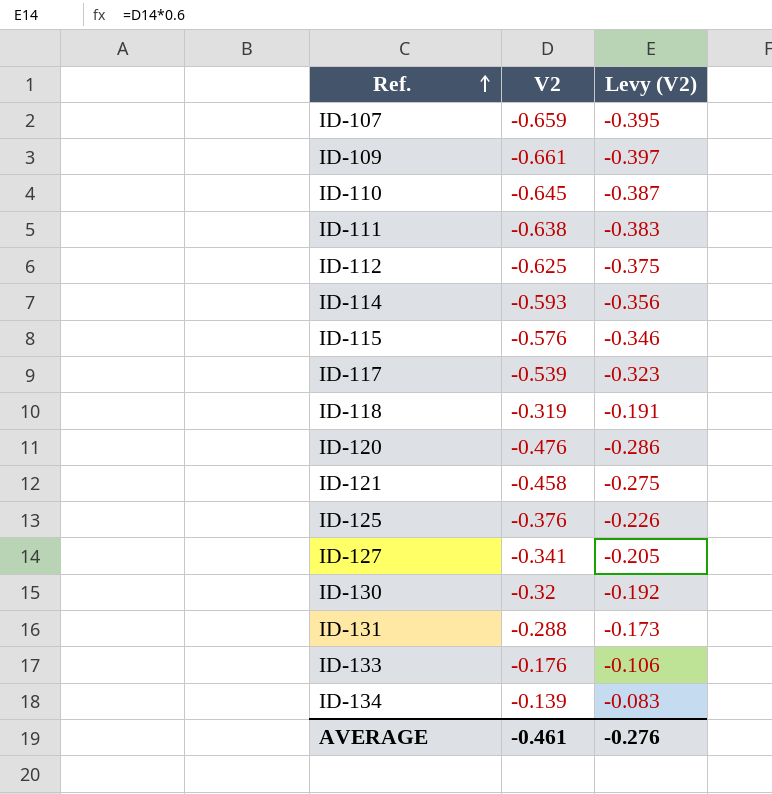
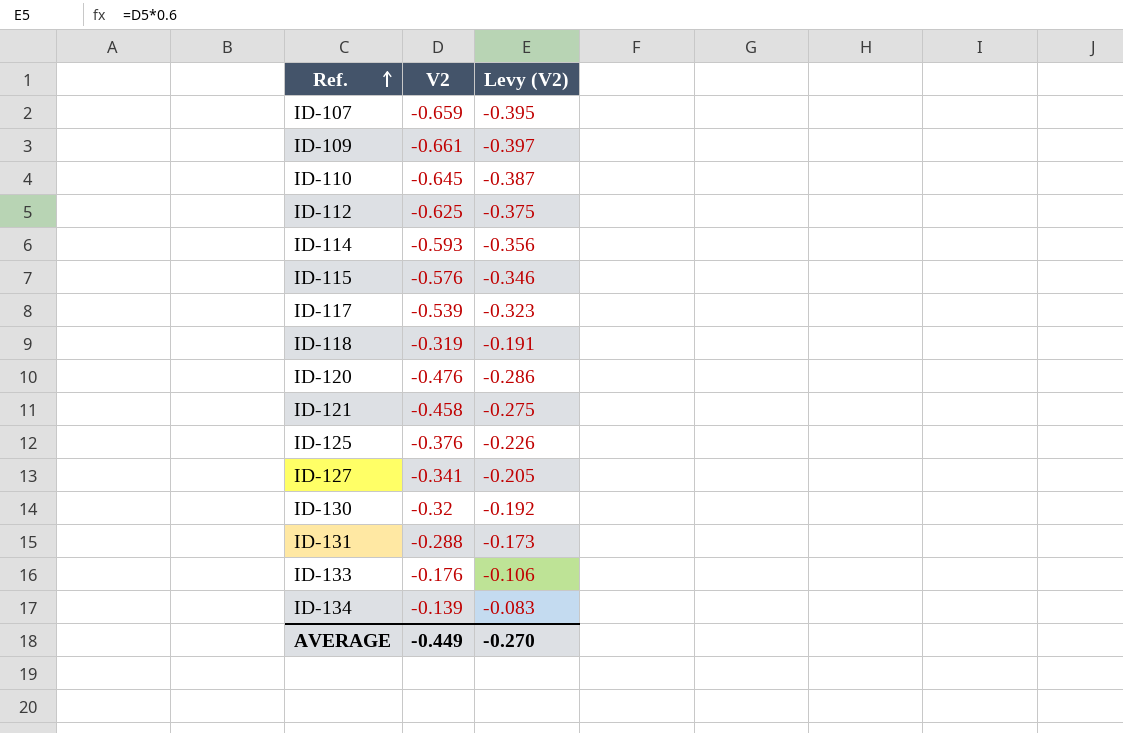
row ID-111: -0.638 | -0.383 -> none
AVERAGE | V2: -0.461 -> -0.449
AVERAGE | Levy (V2): -0.276 -> -0.270

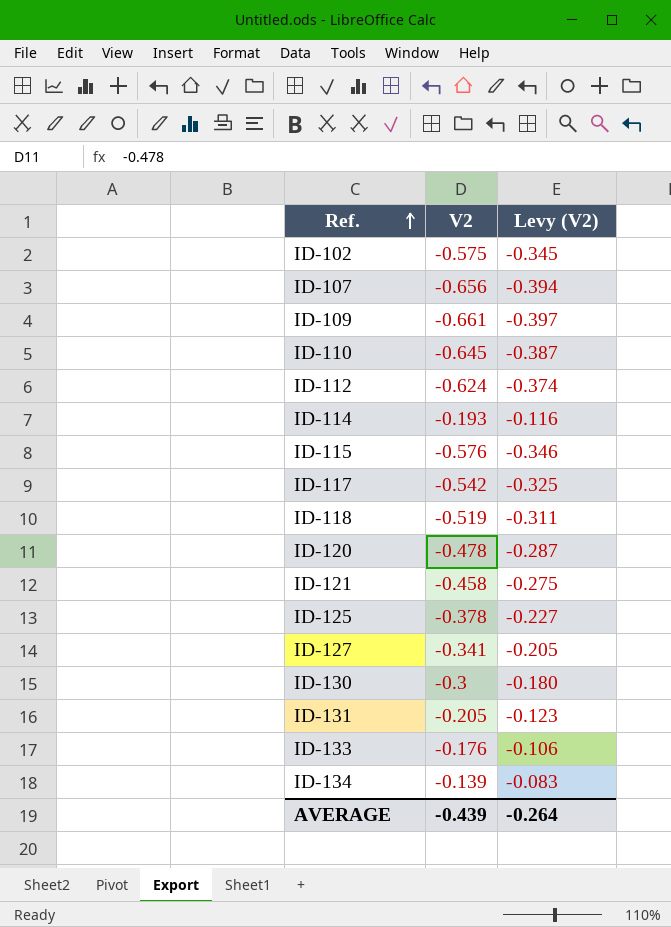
row ID-102: none -> -0.575 | -0.345
ID-107 | V2: -0.659 -> -0.656
ID-107 | Levy (V2): -0.395 -> -0.394
ID-112 | V2: -0.625 -> -0.624
ID-112 | Levy (V2): -0.375 -> -0.374
ID-114 | V2: -0.593 -> -0.193
ID-114 | Levy (V2): -0.356 -> -0.116
ID-117 | V2: -0.539 -> -0.542
ID-117 | Levy (V2): -0.323 -> -0.325
ID-118 | V2: -0.319 -> -0.519
ID-118 | Levy (V2): -0.191 -> -0.311
ID-120 | V2: -0.476 -> -0.478
ID-120 | Levy (V2): -0.286 -> -0.287
ID-125 | V2: -0.376 -> -0.378
ID-125 | Levy (V2): -0.226 -> -0.227
ID-130 | V2: -0.32 -> -0.3
ID-130 | Levy (V2): -0.192 -> -0.180
ID-131 | V2: -0.288 -> -0.205
ID-131 | Levy (V2): -0.173 -> -0.123
AVERAGE | V2: -0.449 -> -0.439
AVERAGE | Levy (V2): -0.270 -> -0.264

